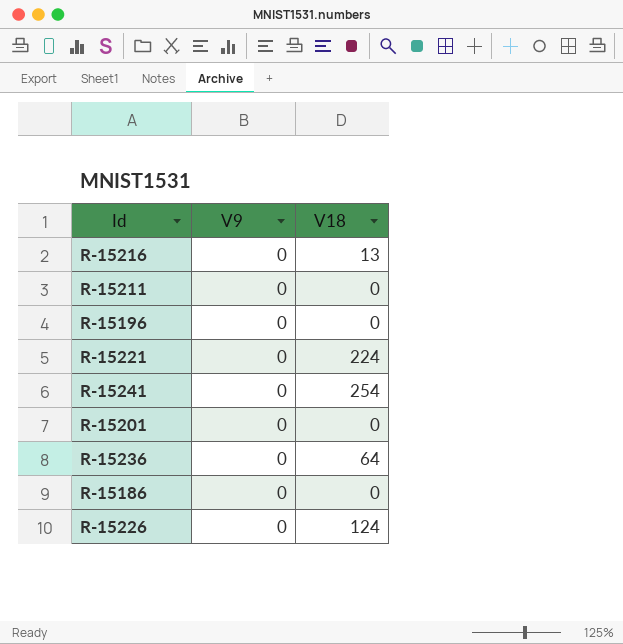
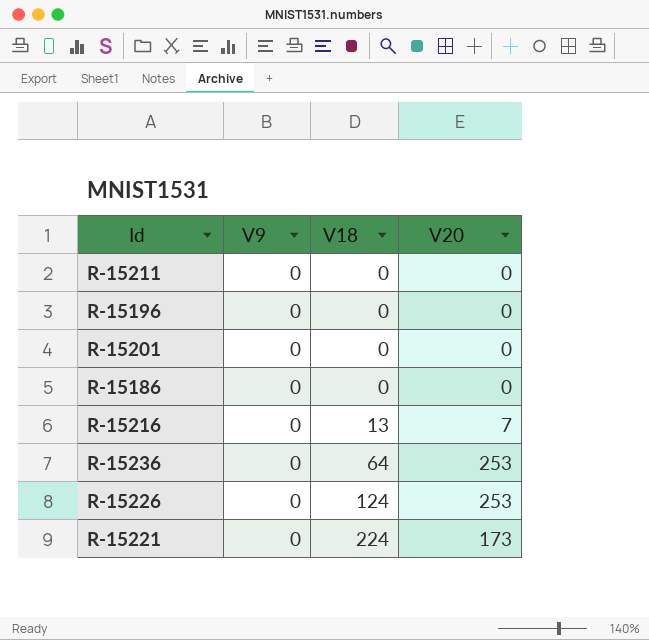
row order: none -> V18 ascending
column V20 | position: none -> 4
row R-15241: 0 | 254 -> none

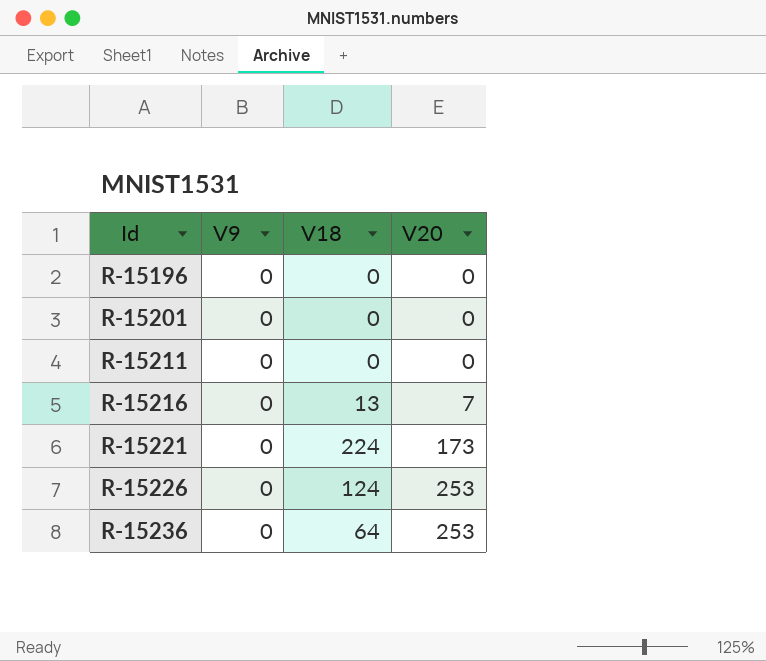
row order: V18 ascending -> Id ascending
row R-15186: 0 | 0 | 0 -> none

